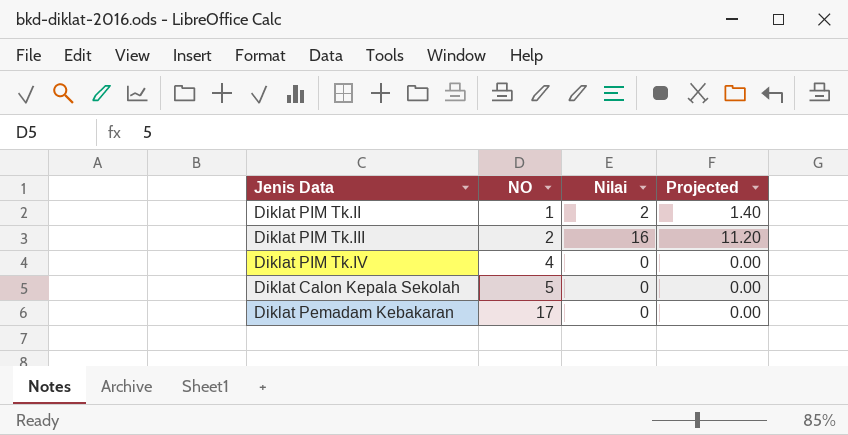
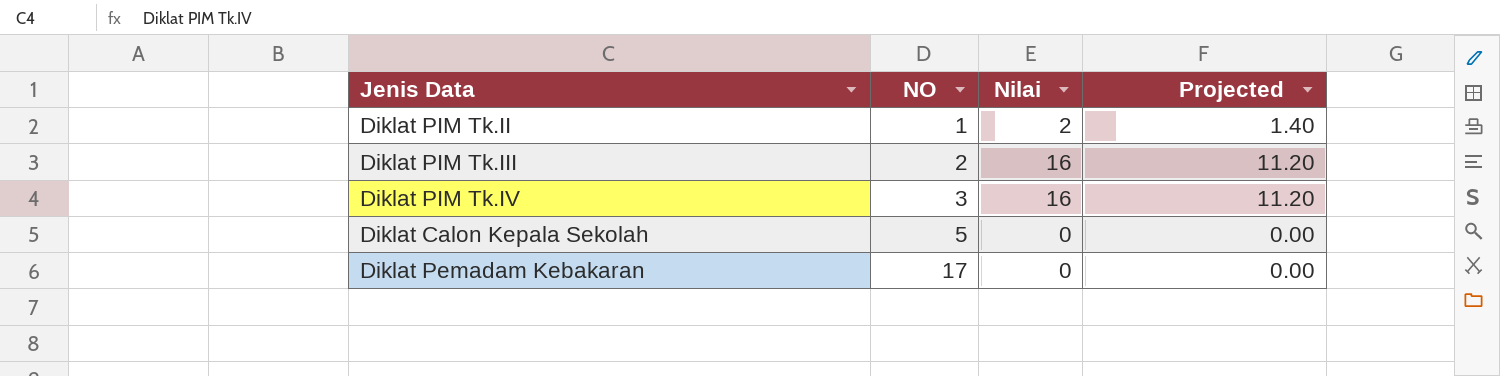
Diklat PIM Tk.IV | NO: 4 -> 3
Diklat PIM Tk.IV | Nilai: 0 -> 16
Diklat PIM Tk.IV | Projected: 0.00 -> 11.20

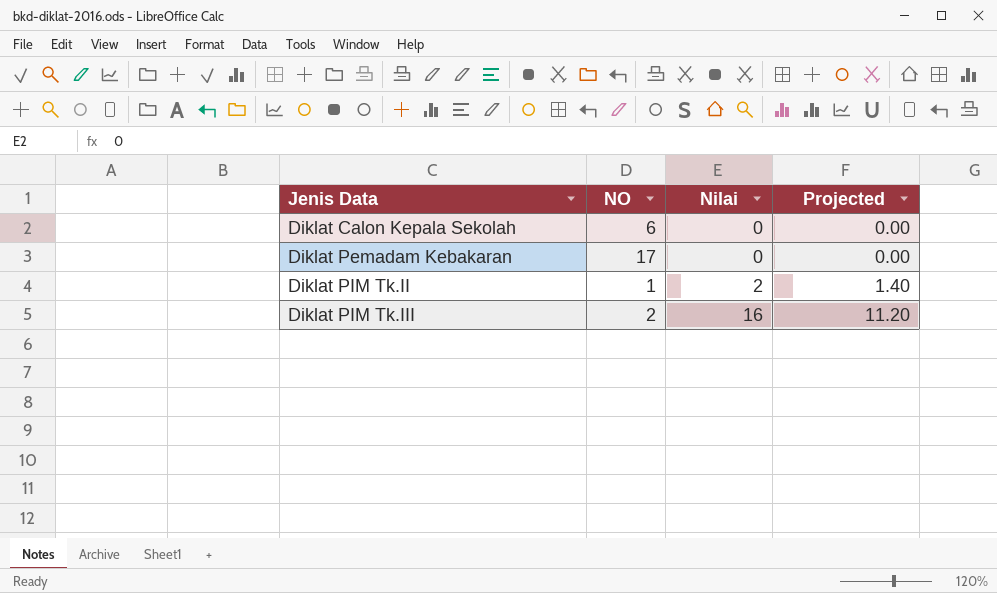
row order: NO ascending -> Jenis Data ascending
row Diklat PIM Tk.IV: 3 | 16 | 11.20 -> none
Diklat Calon Kepala Sekolah | NO: 5 -> 6

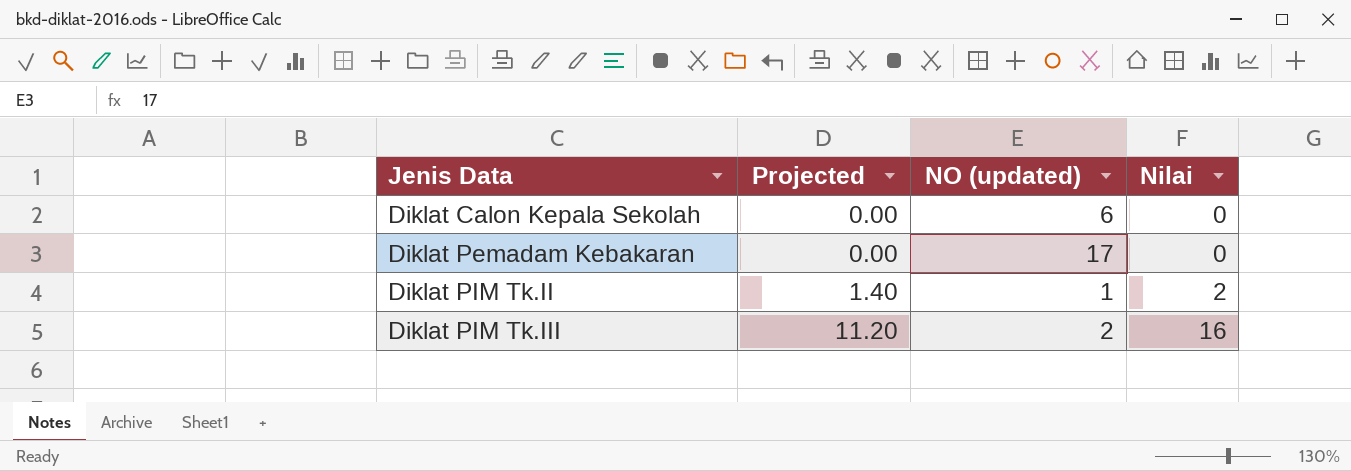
column Projected | position: 4 -> 2
column name: NO -> NO (updated)

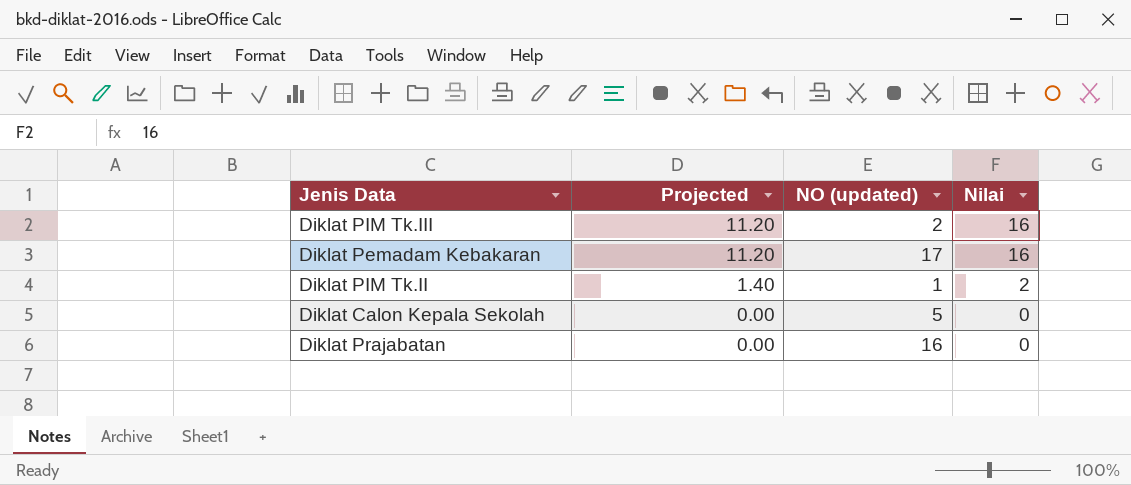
row order: Jenis Data ascending -> Projected descending
Diklat Pemadam Kebakaran | Projected: 0.00 -> 11.20
Diklat Pemadam Kebakaran | Nilai: 0 -> 16
Diklat Calon Kepala Sekolah | NO (updated): 6 -> 5
row Diklat Prajabatan: none -> 0.00 | 16 | 0

